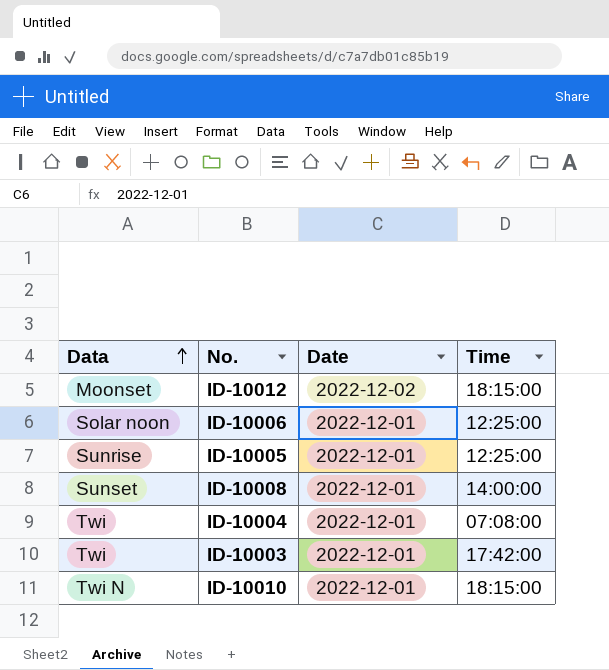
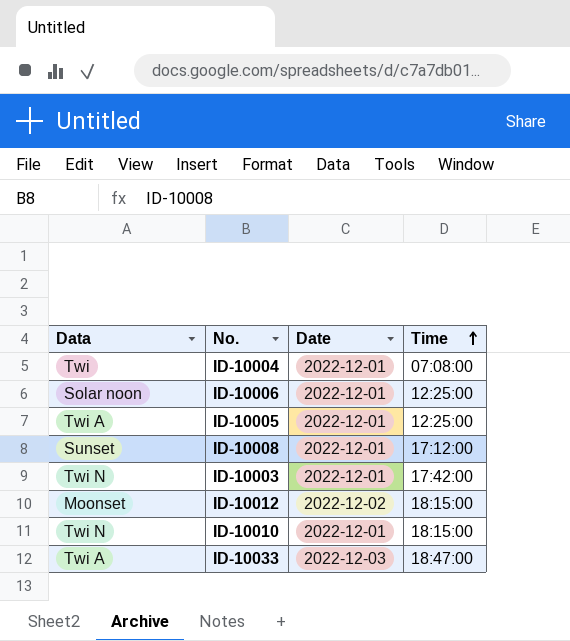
row order: Data ascending -> Time ascending
ID-10005 | Data: Sunrise -> Twi A
ID-10008 | Time: 14:00:00 -> 17:12:00
ID-10003 | Data: Twi -> Twi N
row ID-10033: none -> Twi A | 2022-12-03 | 18:47:00

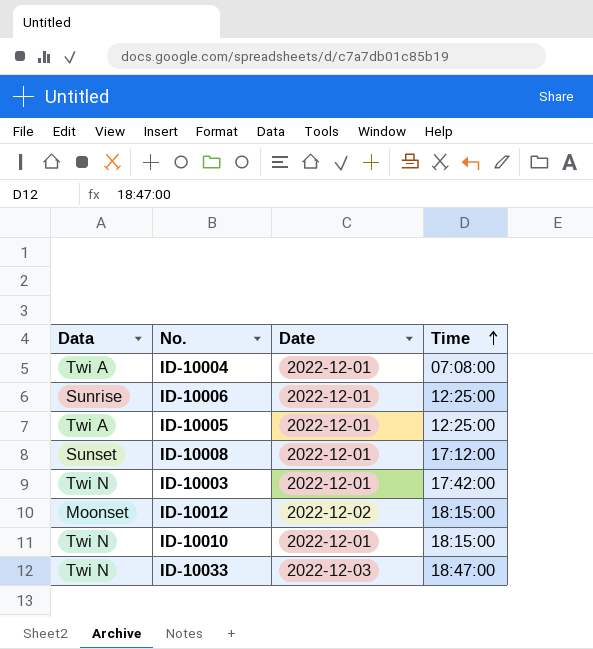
ID-10004 | Data: Twi -> Twi A
ID-10006 | Data: Solar noon -> Sunrise
ID-10033 | Data: Twi A -> Twi N

